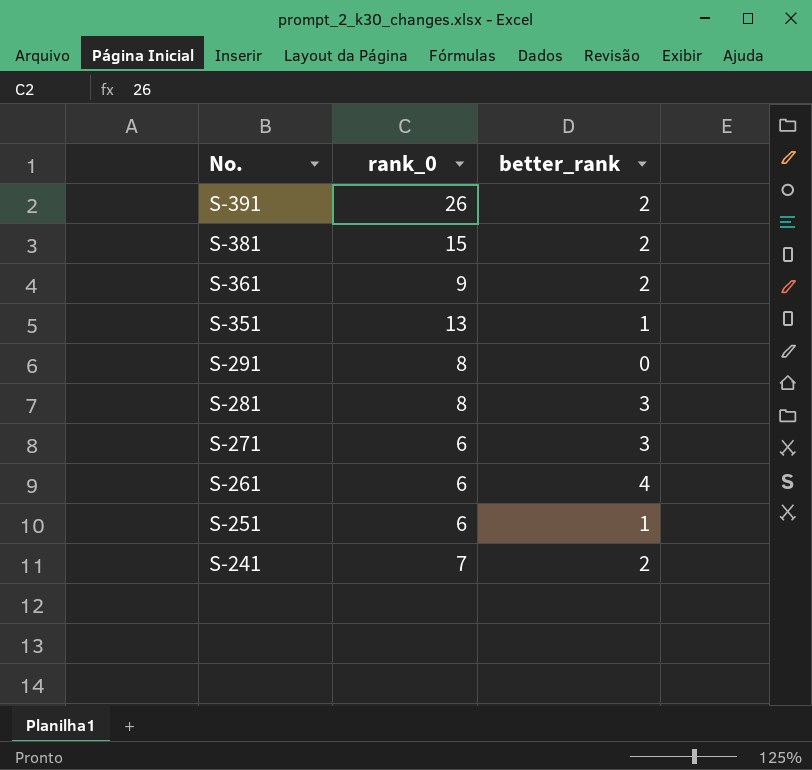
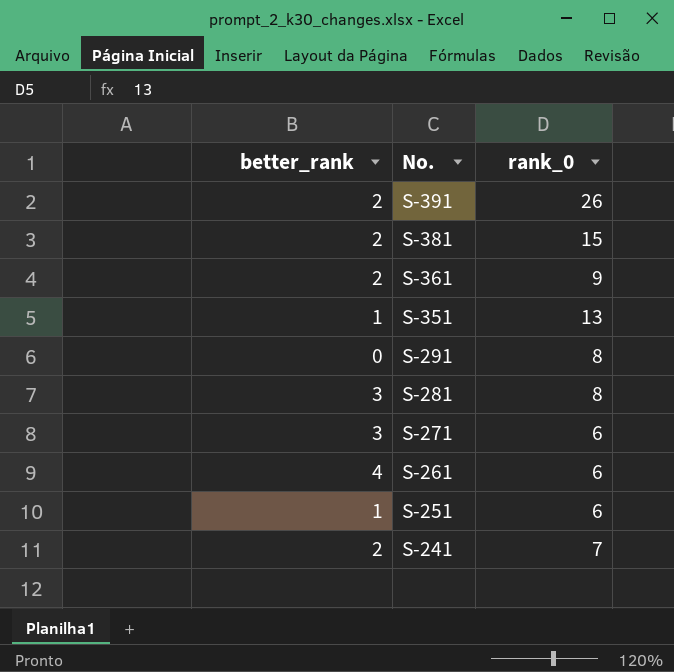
column better_rank | position: 3 -> 1

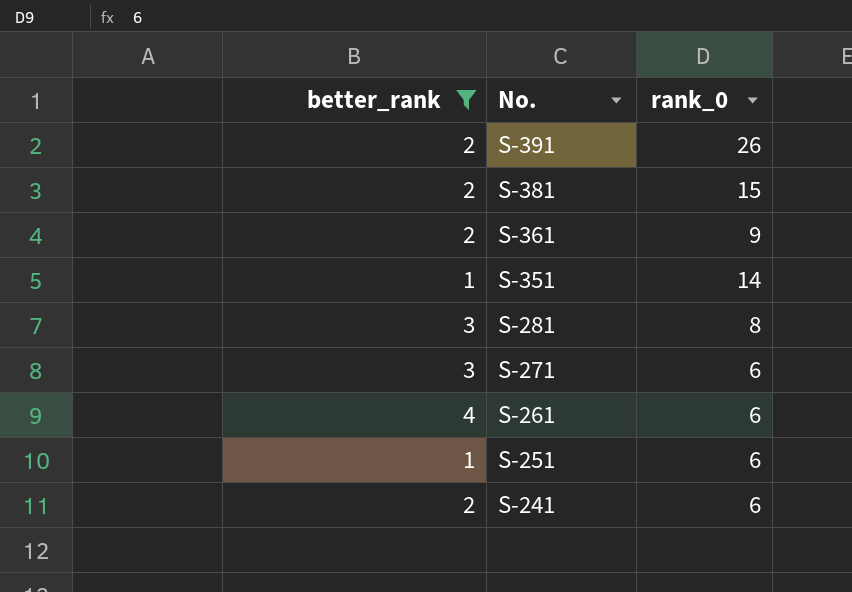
filter: none -> better_rank != 0
S-351 | rank_0: 13 -> 14
S-241 | rank_0: 7 -> 6

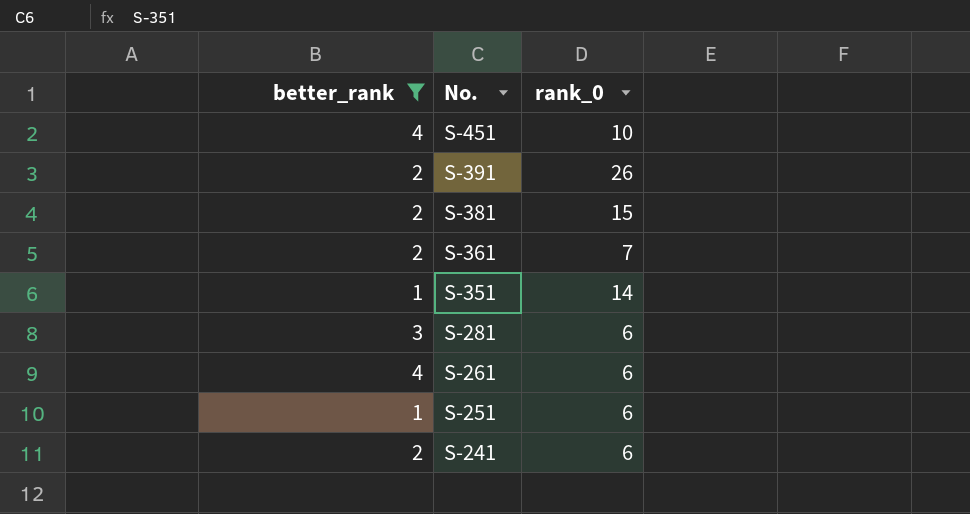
row S-271: 3 | 6 -> none
row S-451: none -> 4 | 10
S-361 | rank_0: 9 -> 7
S-281 | rank_0: 8 -> 6

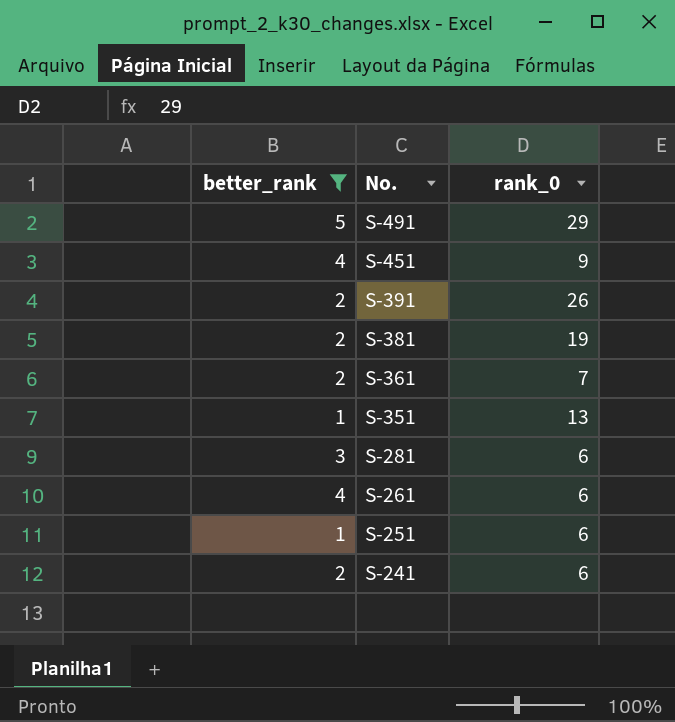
row S-491: none -> 5 | 29
S-451 | rank_0: 10 -> 9
S-381 | rank_0: 15 -> 19
S-351 | rank_0: 14 -> 13

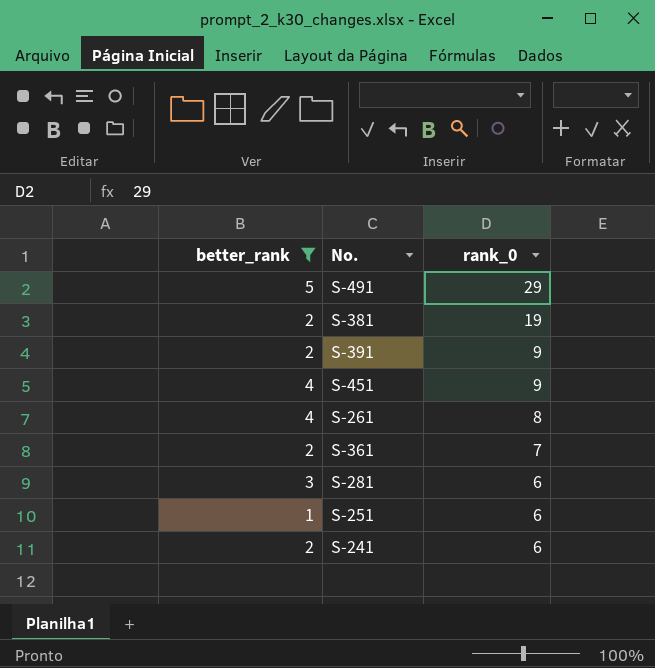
row order: No. descending -> rank_0 descending
row S-351: 1 | 13 -> none
S-391 | rank_0: 26 -> 9
S-261 | rank_0: 6 -> 8

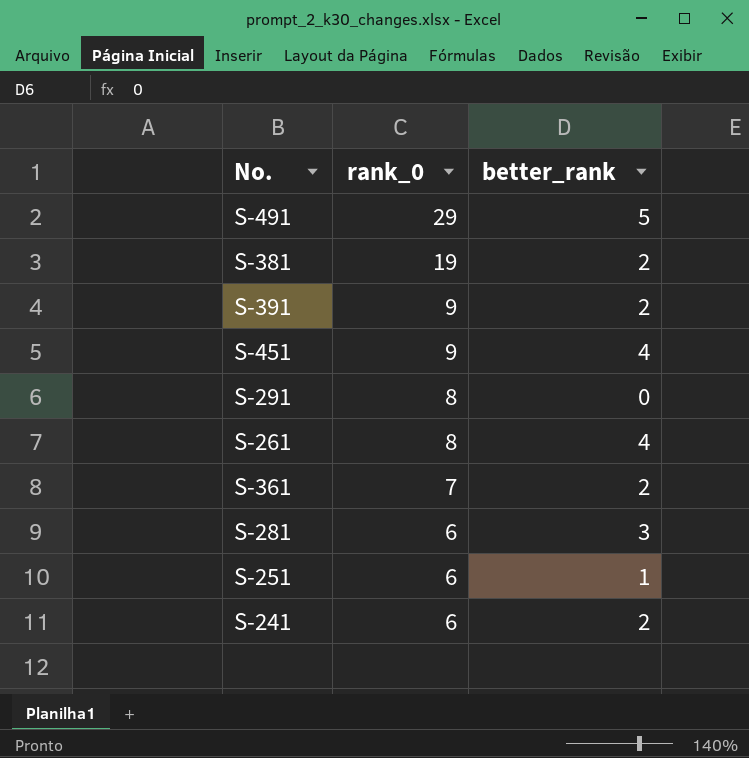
filter: better_rank != 0 -> none
column better_rank | position: 1 -> 3

